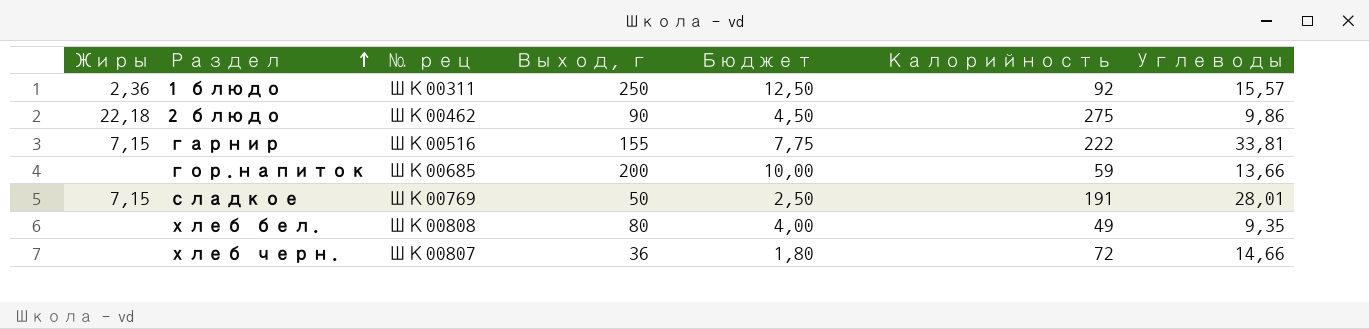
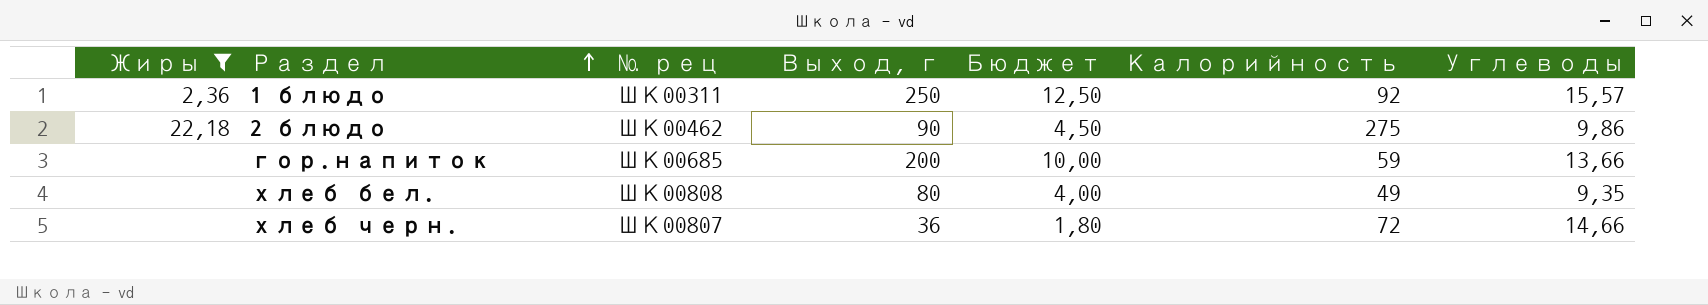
filter: none -> Жиры != 7,15

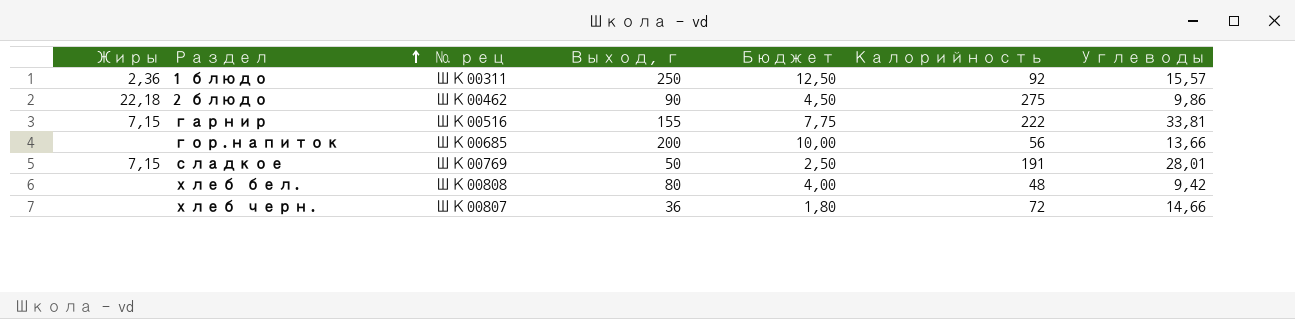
filter: Жиры != 7,15 -> none
гор.напиток | Калорийность: 59 -> 56
хлеб бел. | Калорийность: 49 -> 48
хлеб бел. | Углеводы: 9,35 -> 9,42

